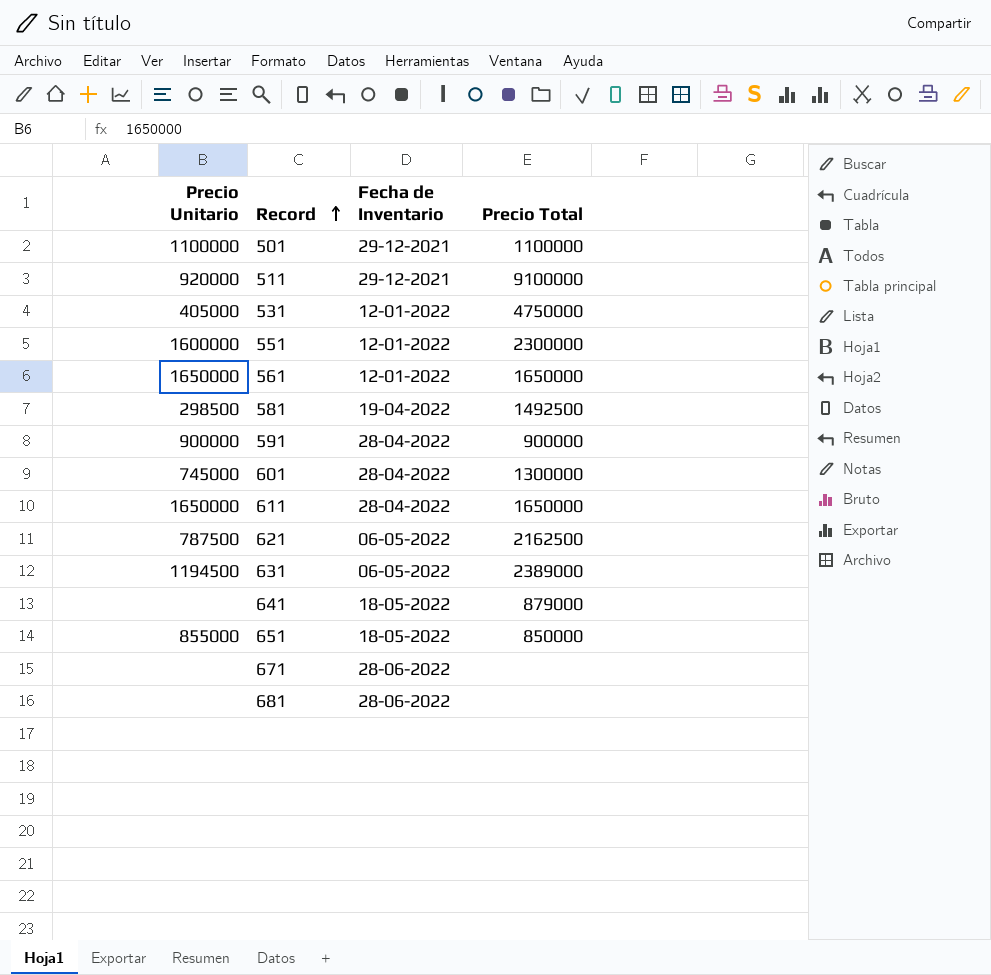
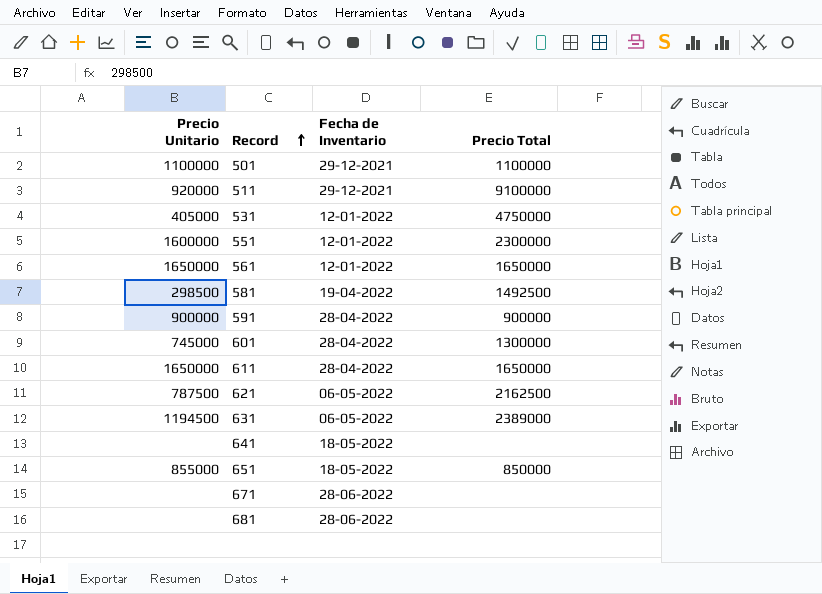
641 | Precio Total: 879000 -> none

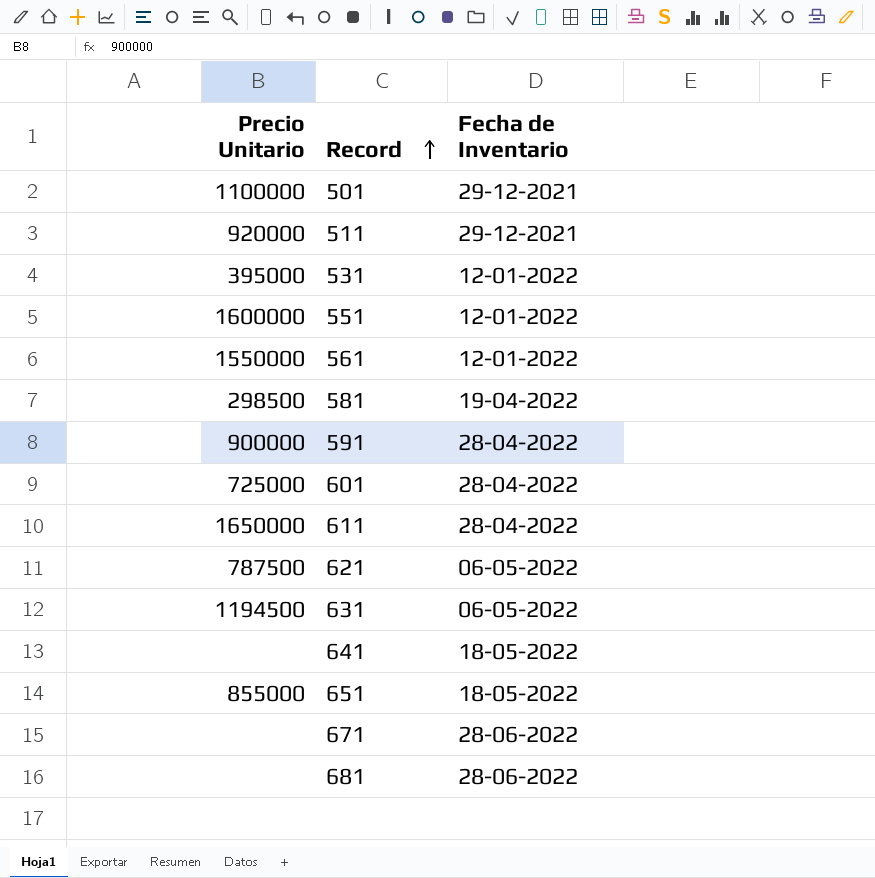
column Precio Total | position: 4 -> none
531 | Precio Unitario: 405000 -> 395000
561 | Precio Unitario: 1650000 -> 1550000
601 | Precio Unitario: 745000 -> 725000

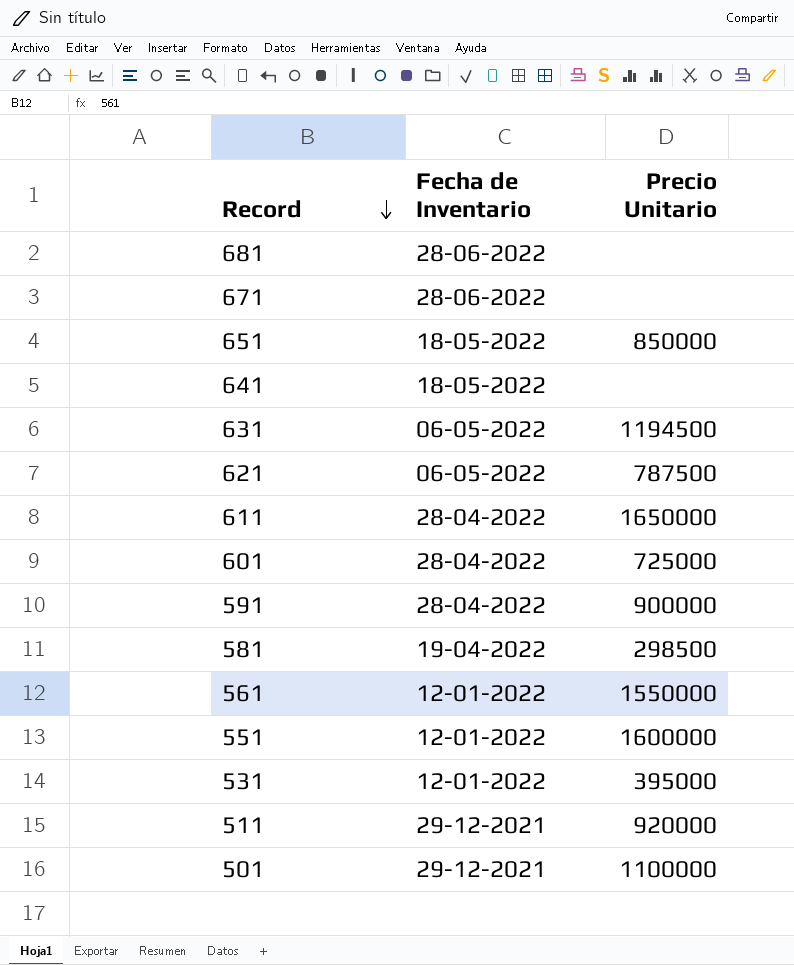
row order: Record ascending -> Record descending
column Precio Unitario | position: 1 -> 3
651 | Precio Unitario: 855000 -> 850000

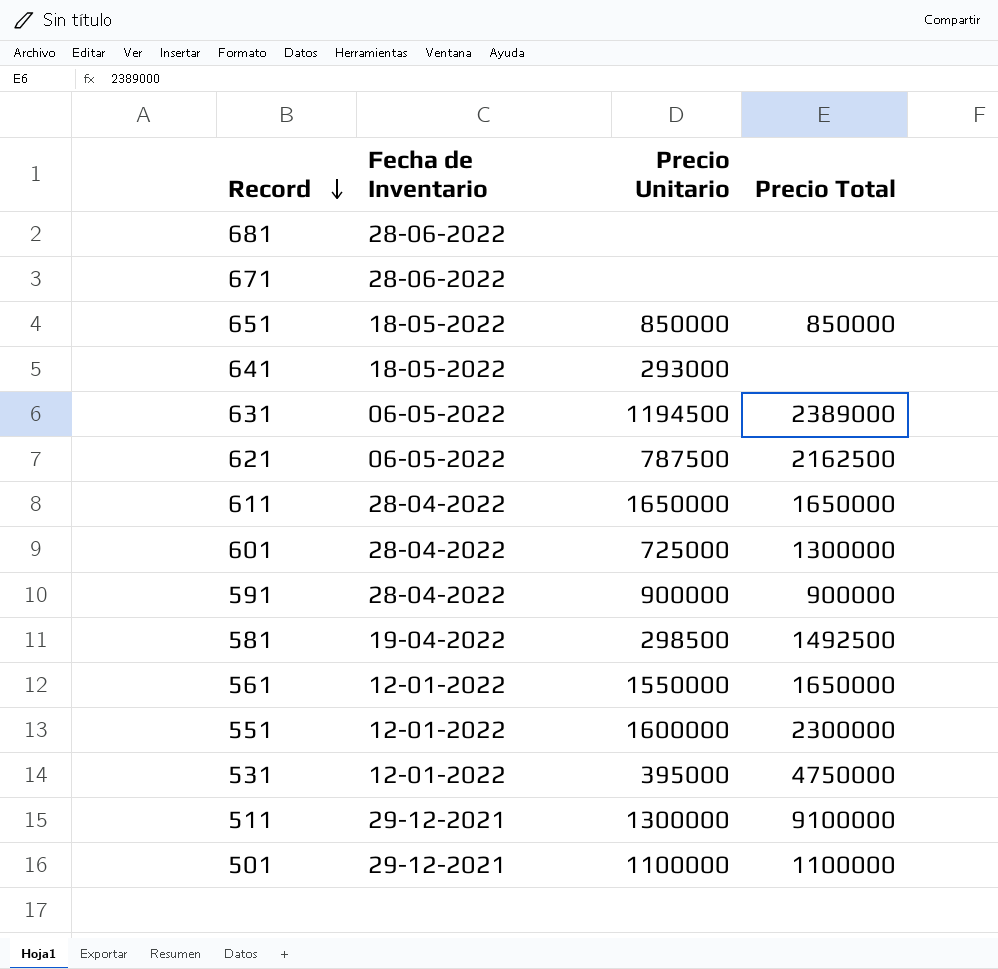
column Precio Total | position: none -> 4
641 | Precio Unitario: none -> 293000
511 | Precio Unitario: 920000 -> 1300000

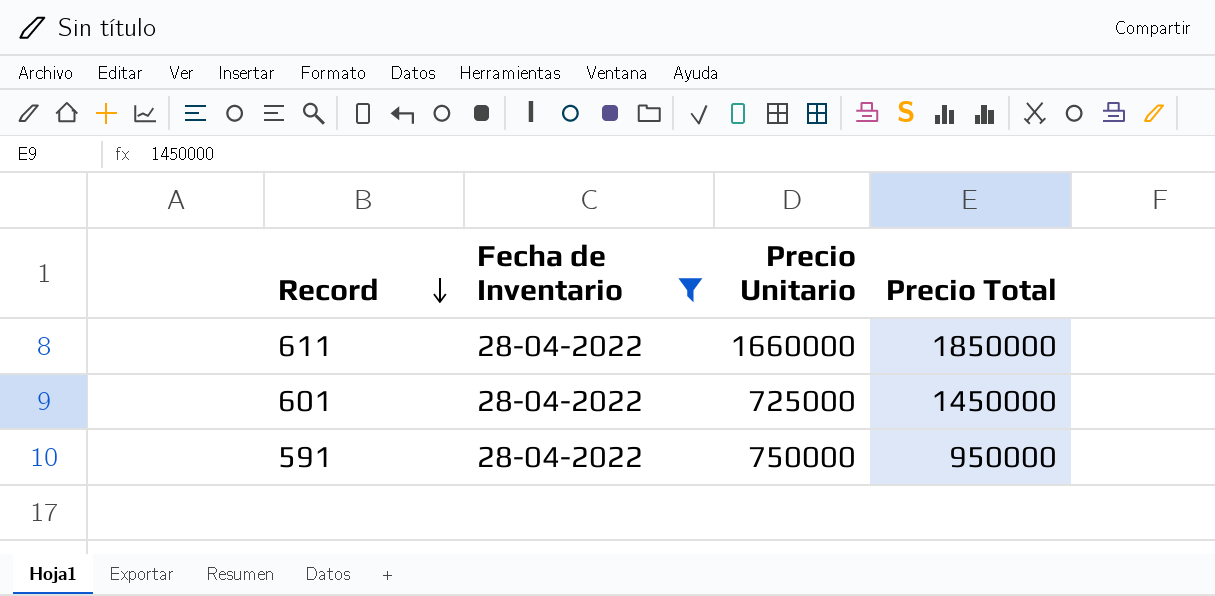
filter: none -> Fecha de Inventario = 28-04-2022
611 | Precio Unitario: 1650000 -> 1660000
611 | Precio Total: 1650000 -> 1850000
601 | Precio Total: 1300000 -> 1450000
591 | Precio Unitario: 900000 -> 750000
591 | Precio Total: 900000 -> 950000

